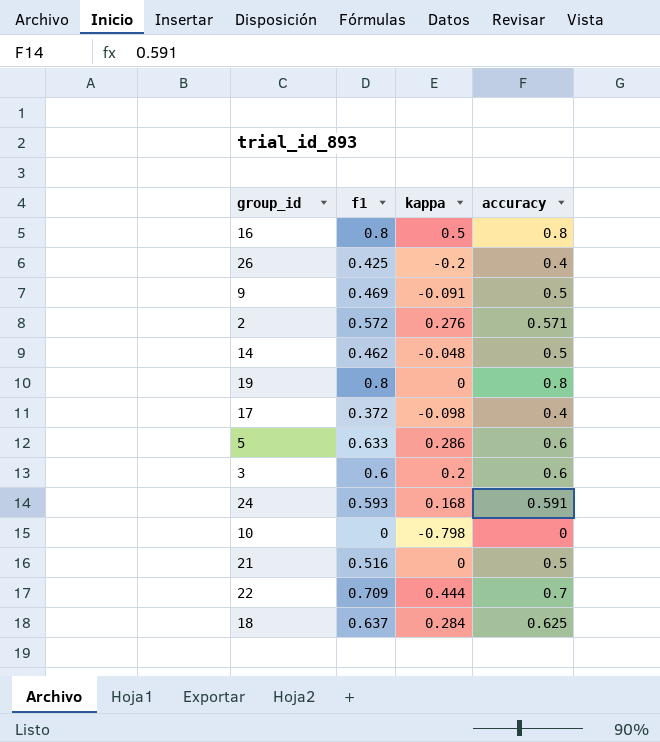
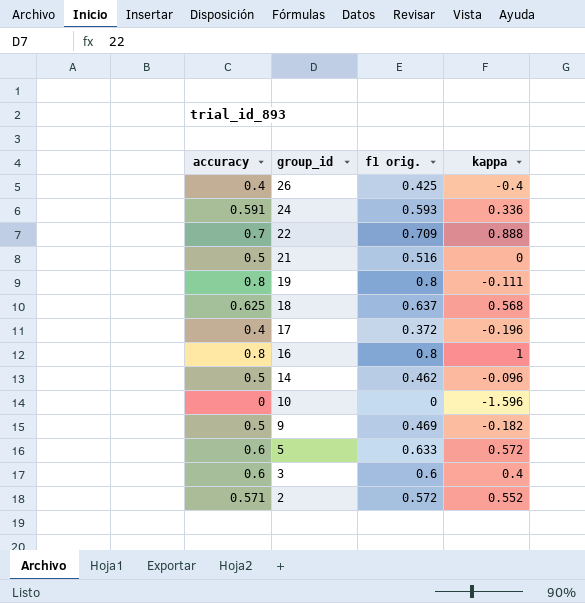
row order: none -> group_id descending
column accuracy | position: 4 -> 1
column name: f1 -> f1 orig.
26 | kappa: -0.2 -> -0.4
24 | kappa: 0.168 -> 0.336
22 | kappa: 0.444 -> 0.888
19 | kappa: 0 -> -0.111
18 | kappa: 0.284 -> 0.568
17 | kappa: -0.098 -> -0.196
16 | kappa: 0.5 -> 1
14 | kappa: -0.048 -> -0.096
10 | kappa: -0.798 -> -1.596
9 | kappa: -0.091 -> -0.182
5 | kappa: 0.286 -> 0.572
3 | kappa: 0.2 -> 0.4
2 | kappa: 0.276 -> 0.552

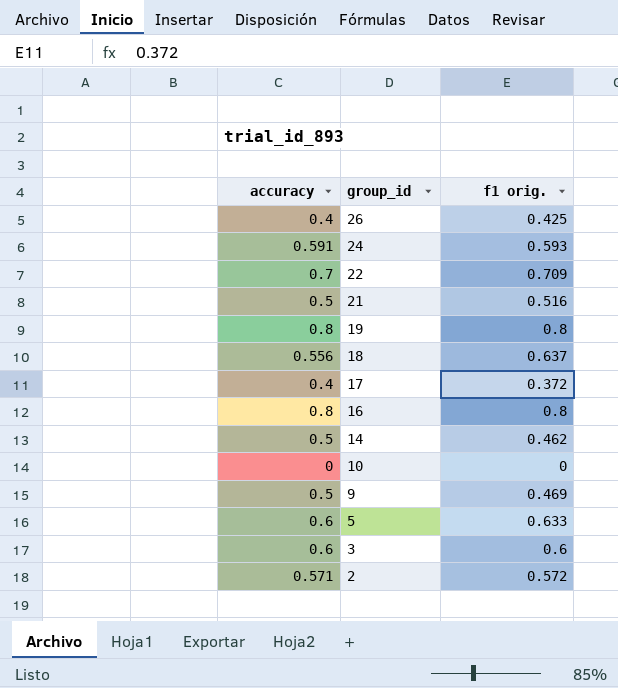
column kappa | position: 4 -> none
18 | accuracy: 0.625 -> 0.556

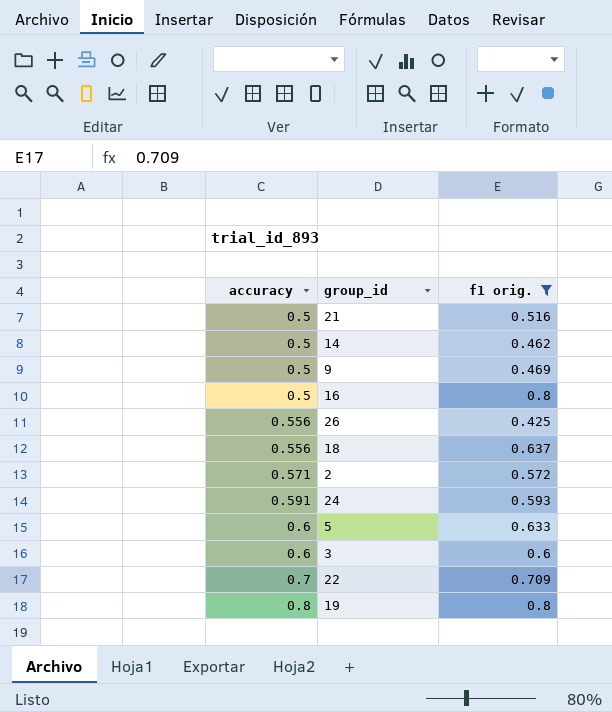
filter: none -> f1 orig. >= 0.425
row order: group_id descending -> accuracy ascending
16 | accuracy: 0.8 -> 0.5
26 | accuracy: 0.4 -> 0.556

